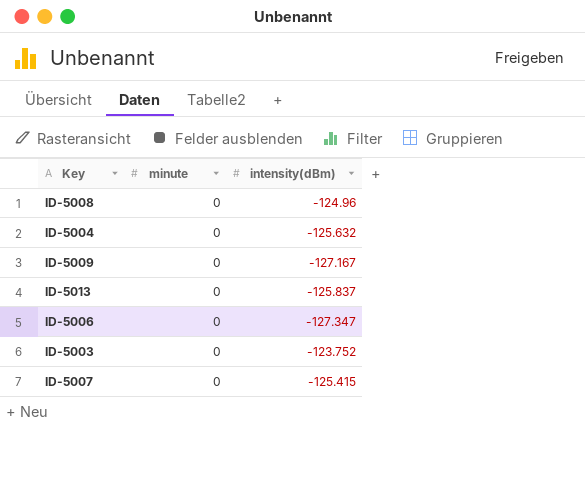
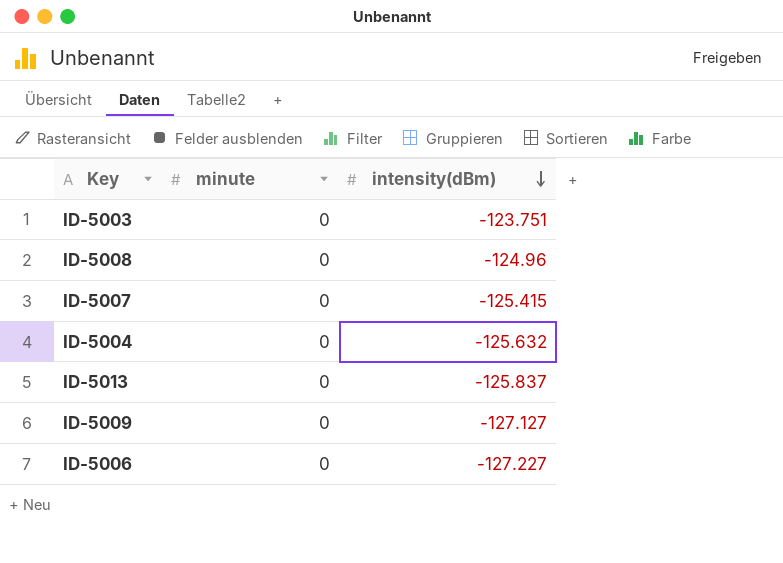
row order: none -> intensity(dBm) descending
ID-5003 | intensity(dBm): -123.752 -> -123.751
ID-5009 | intensity(dBm): -127.167 -> -127.127
ID-5006 | intensity(dBm): -127.347 -> -127.227

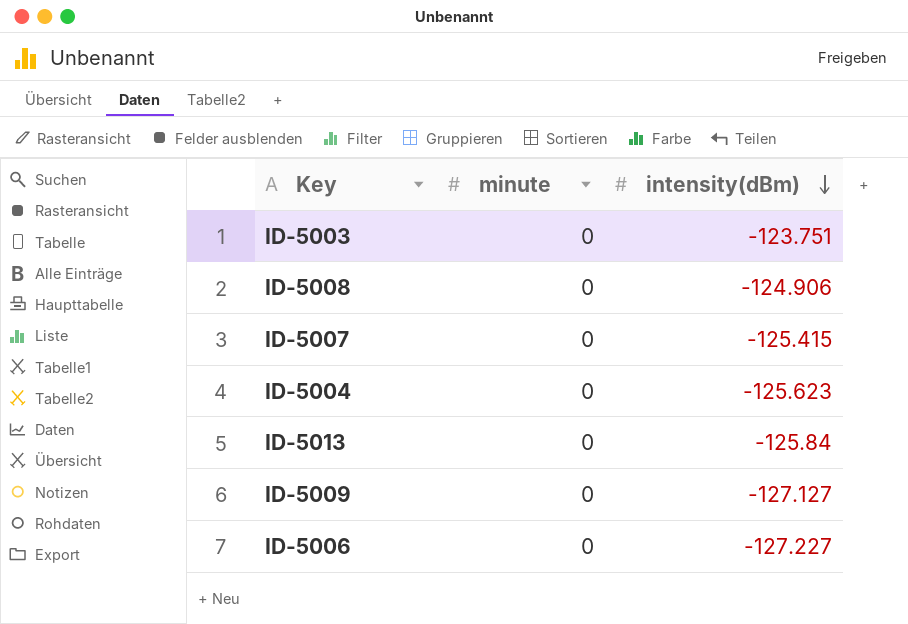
ID-5008 | intensity(dBm): -124.96 -> -124.906
ID-5004 | intensity(dBm): -125.632 -> -125.623
ID-5013 | intensity(dBm): -125.837 -> -125.84

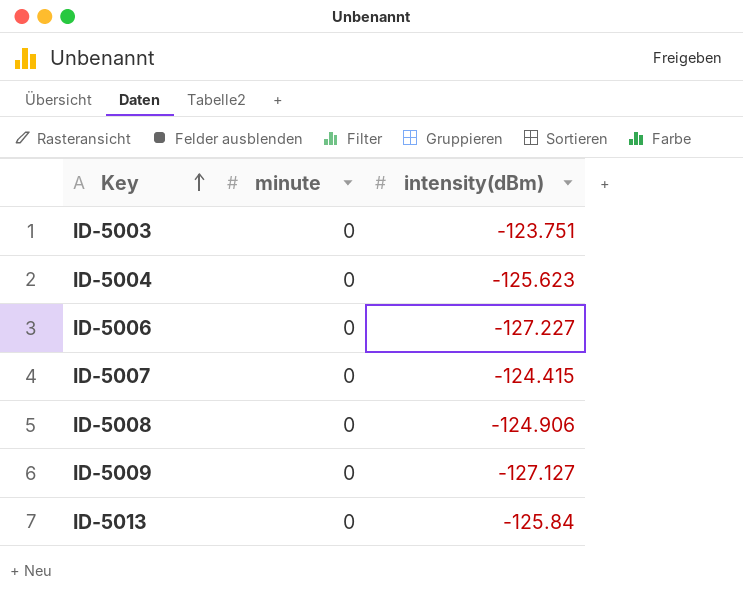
row order: intensity(dBm) descending -> Key ascending
ID-5007 | intensity(dBm): -125.415 -> -124.415

